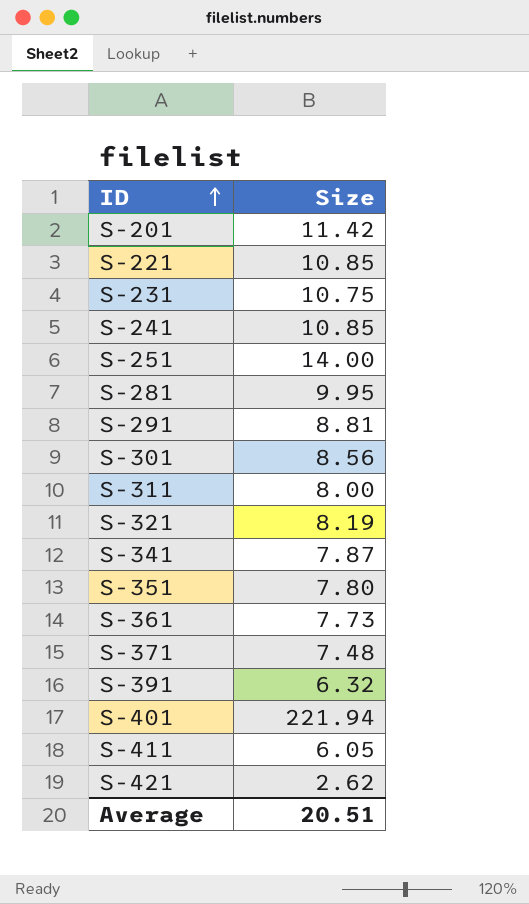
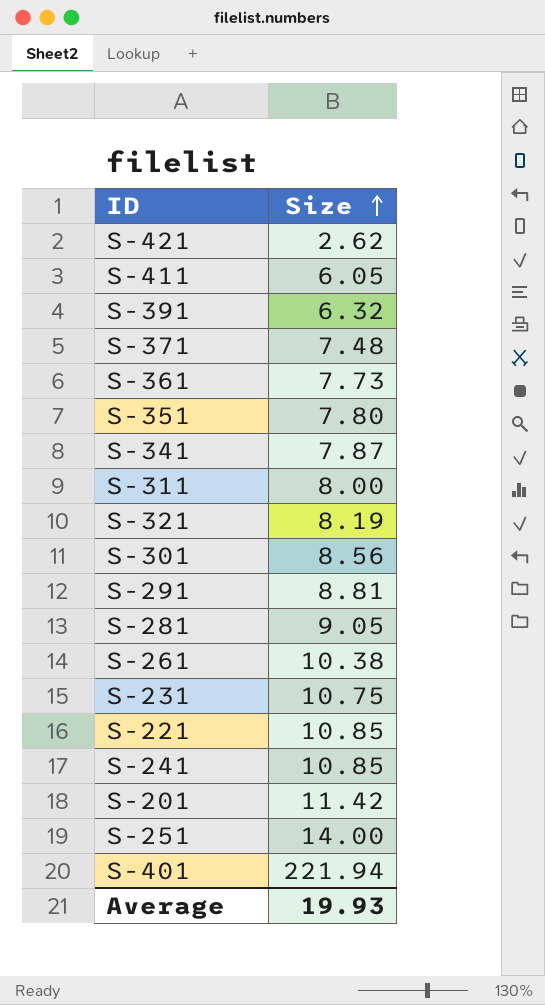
row order: ID ascending -> Size ascending
S-281 | Size: 9.95 -> 9.05
row S-261: none -> 10.38
Average | Size: 20.51 -> 19.93

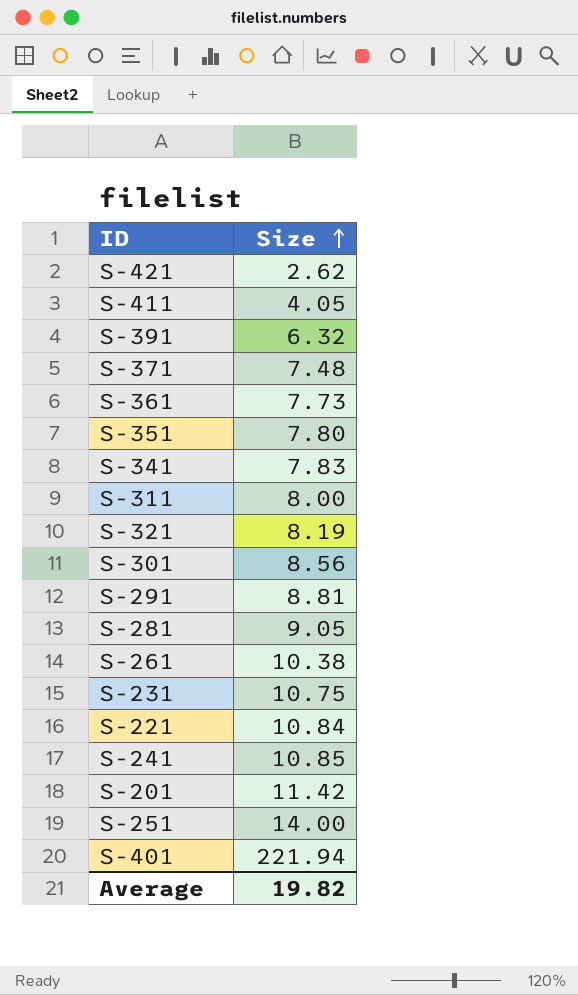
S-411 | Size: 6.05 -> 4.05
S-341 | Size: 7.87 -> 7.83
S-221 | Size: 10.85 -> 10.84
Average | Size: 19.93 -> 19.82

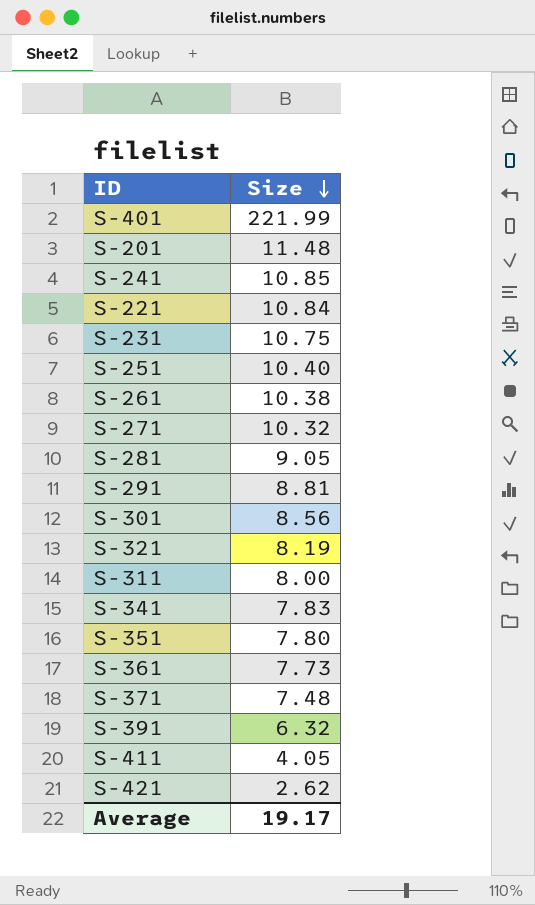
row order: Size ascending -> Size descending
S-401 | Size: 221.94 -> 221.99
S-201 | Size: 11.42 -> 11.48
S-251 | Size: 14.00 -> 10.40
row S-271: none -> 10.32
Average | Size: 19.82 -> 19.17

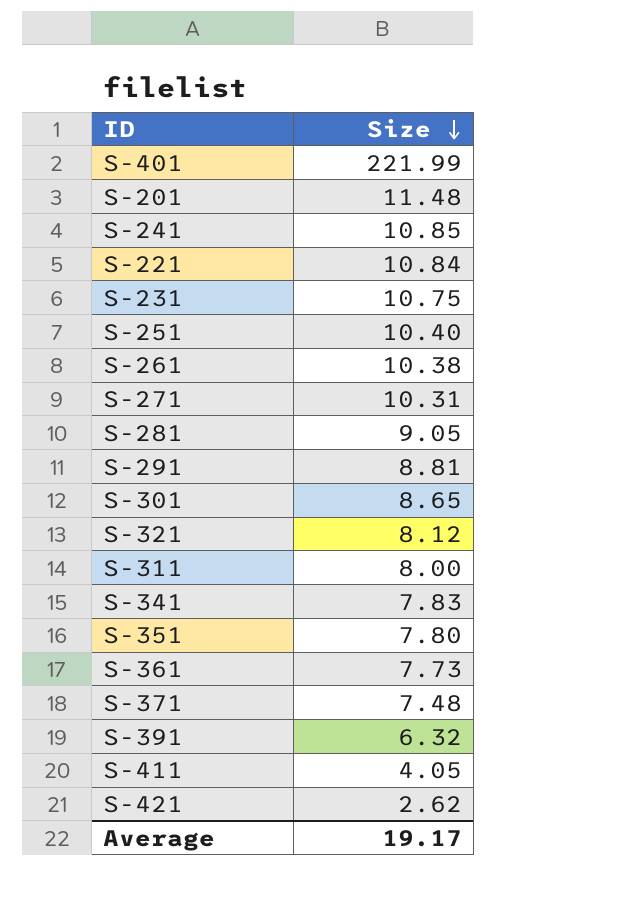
S-271 | Size: 10.32 -> 10.31
S-301 | Size: 8.56 -> 8.65
S-321 | Size: 8.19 -> 8.12

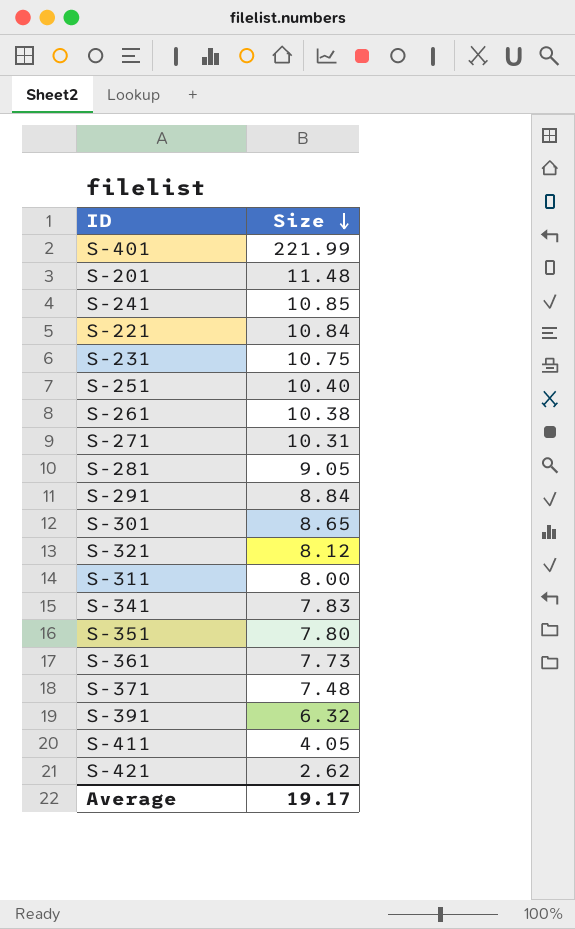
S-291 | Size: 8.81 -> 8.84

